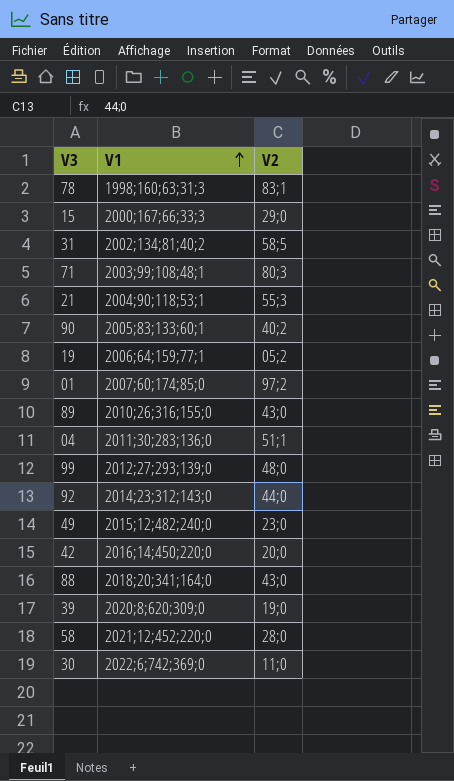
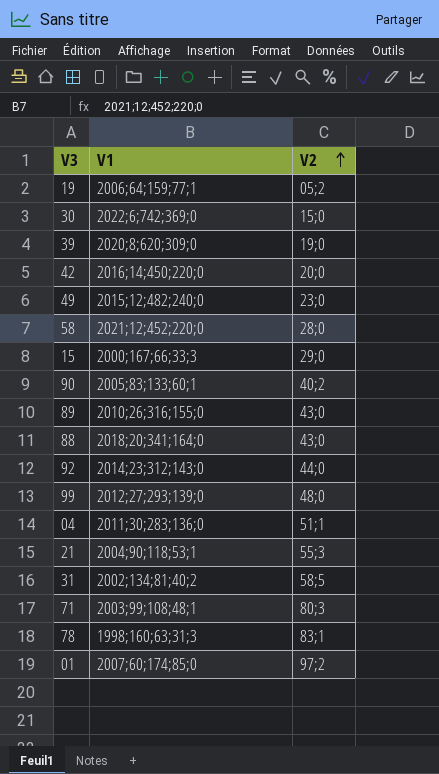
row order: V1 ascending -> V2 ascending
30 | V2: 11;0 -> 15;0

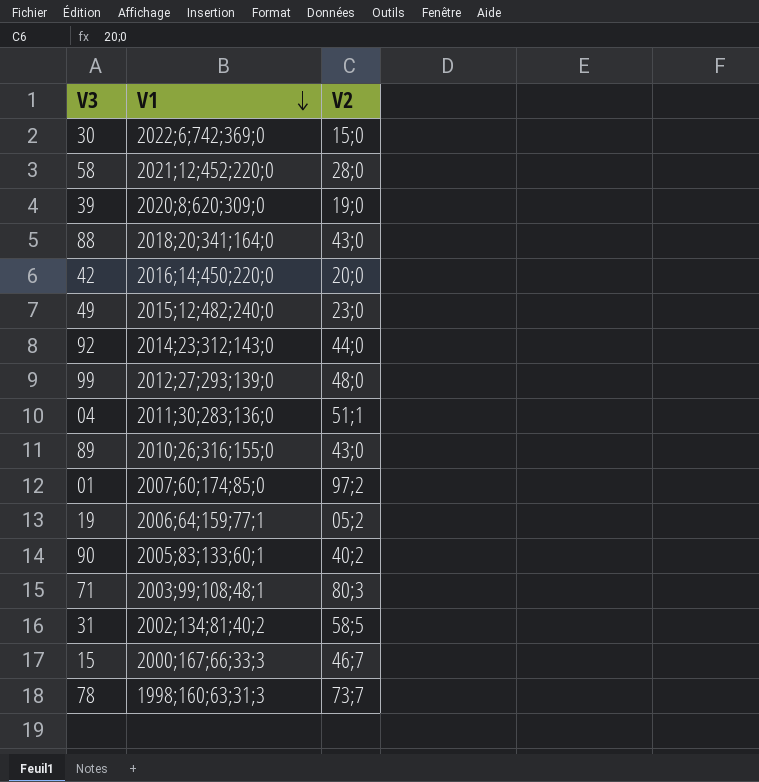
row order: V2 ascending -> V1 descending
row 21: 2004;90;118;53;1 | 55;3 -> none
15 | V2: 29;0 -> 46;7
78 | V2: 83;1 -> 73;7

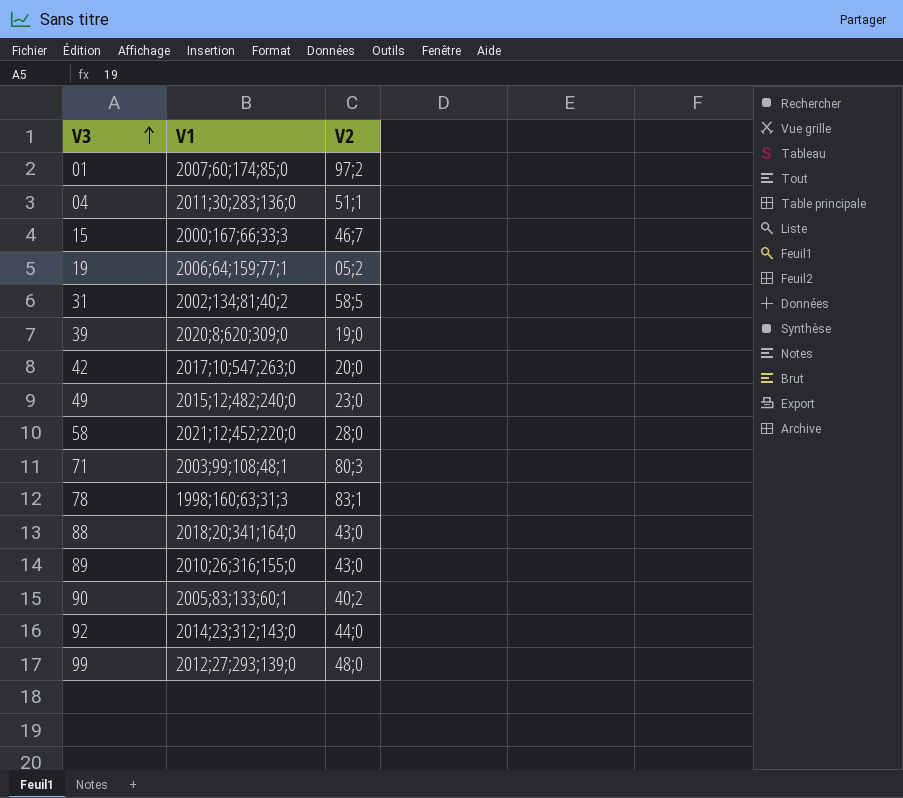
row order: V1 descending -> V3 ascending
row 30: 2022;6;742;369;0 | 15;0 -> none
42 | V1: 2016;14;450;220;0 -> 2017;10;547;263;0
78 | V2: 73;7 -> 83;1

